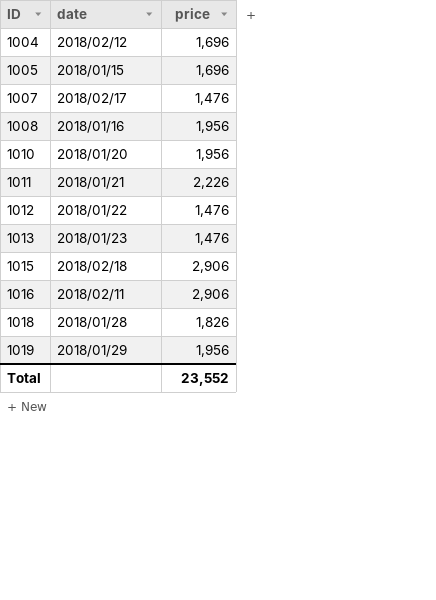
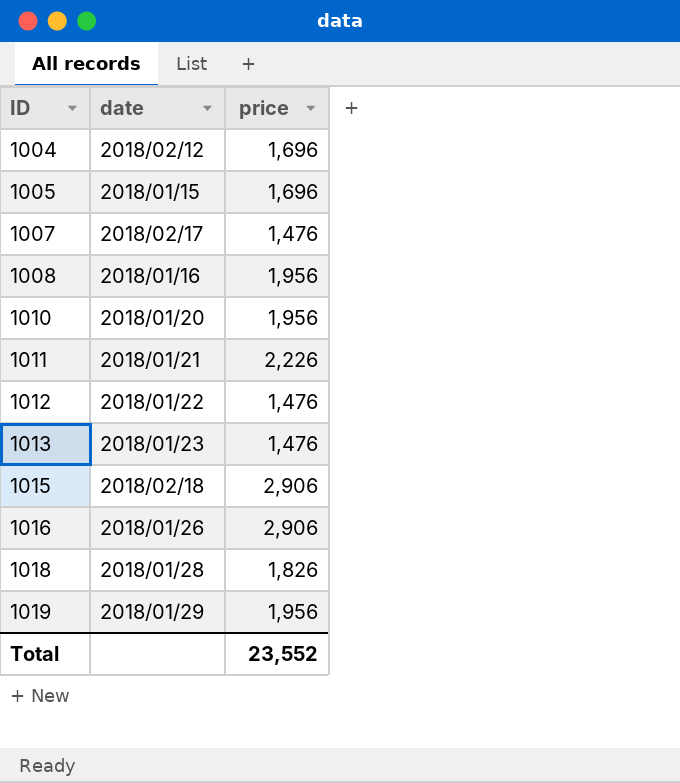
1016 | date: 2018/02/11 -> 2018/01/26

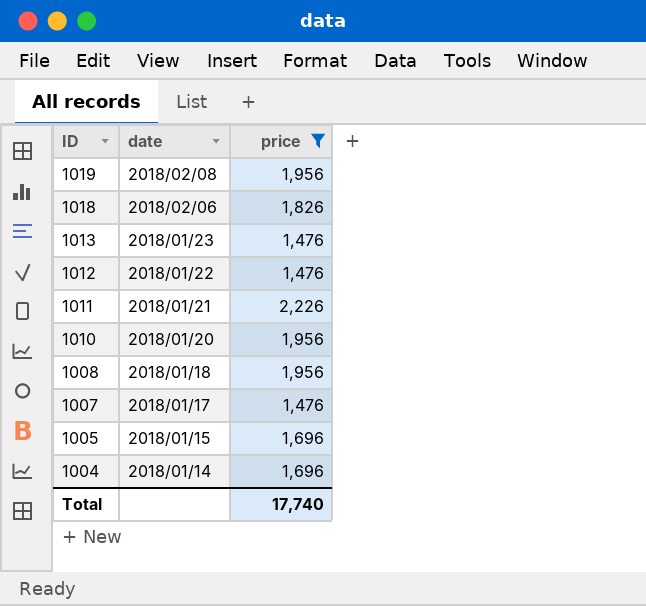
filter: none -> price != 2,906
row order: ID ascending -> ID descending
1019 | date: 2018/01/29 -> 2018/02/08
1018 | date: 2018/01/28 -> 2018/02/06
1008 | date: 2018/01/16 -> 2018/01/18
1007 | date: 2018/02/17 -> 2018/01/17
1004 | date: 2018/02/12 -> 2018/01/14
Total | price: 23,552 -> 17,740

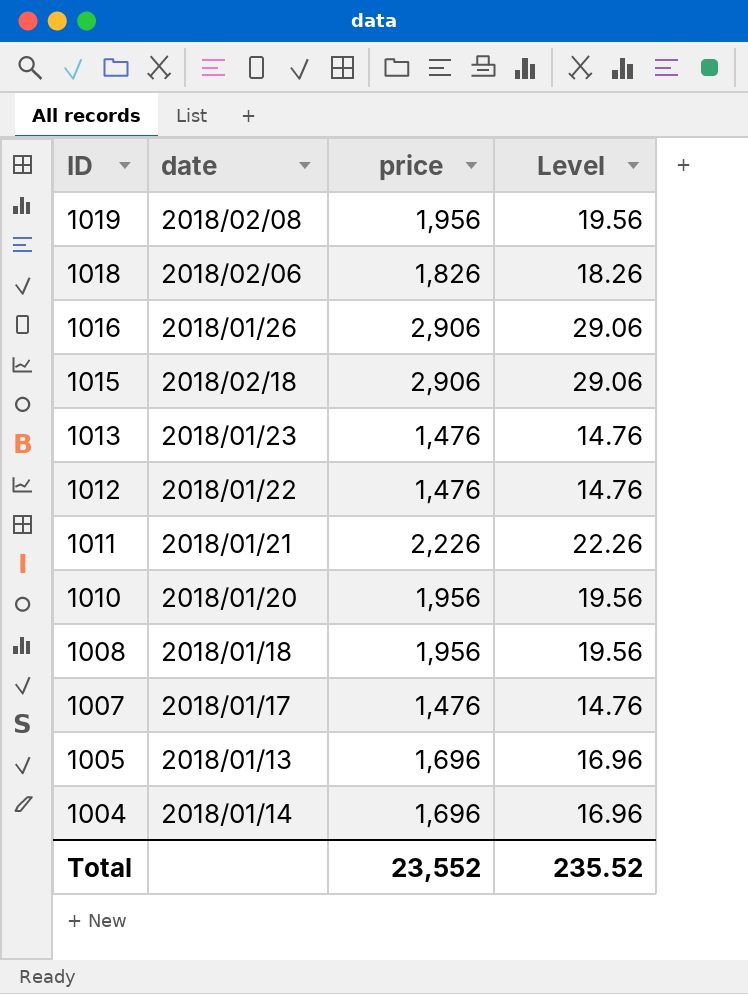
filter: price != 2,906 -> none
column Level | formula: none -> [price] * 0.01
1005 | date: 2018/01/15 -> 2018/01/13
Total | price: 17,740 -> 23,552

